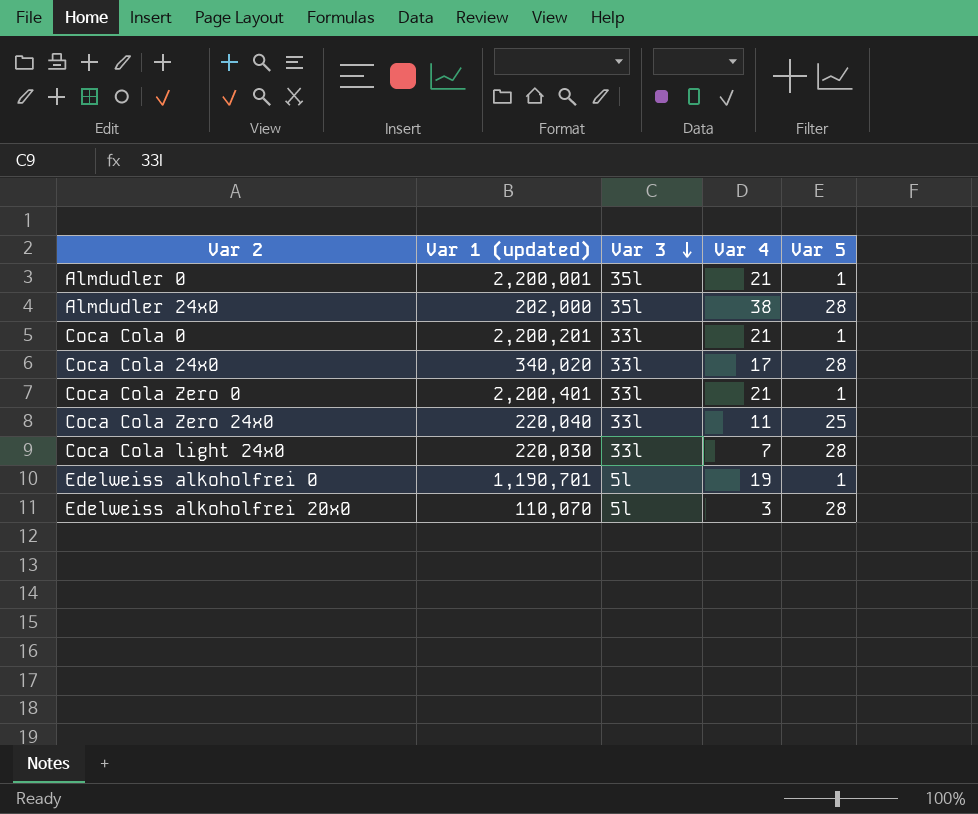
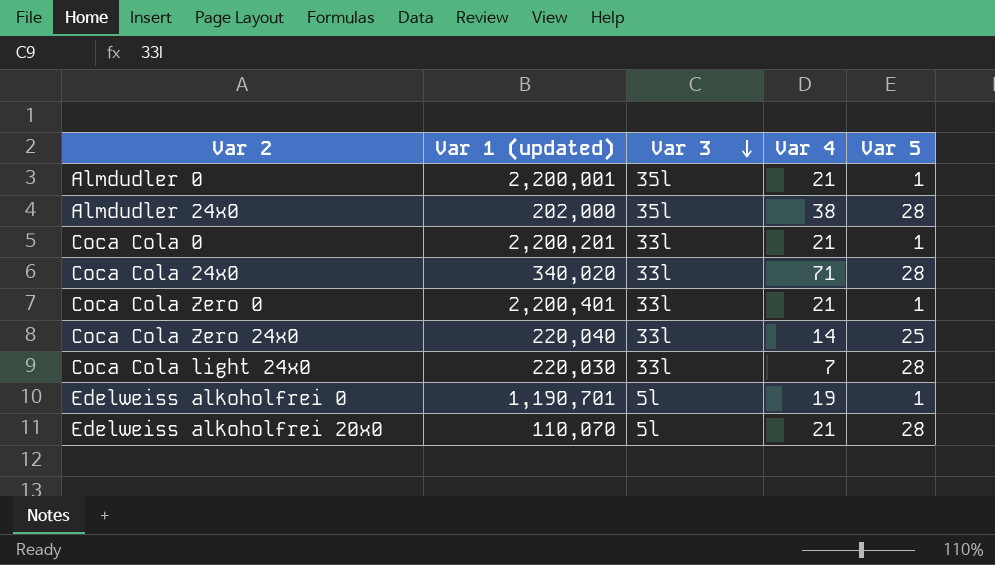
Coca Cola 24x0 | Var 4: 17 -> 71
Coca Cola Zero 24x0 | Var 4: 11 -> 14
Edelweiss alkoholfrei 20x0 | Var 4: 3 -> 21

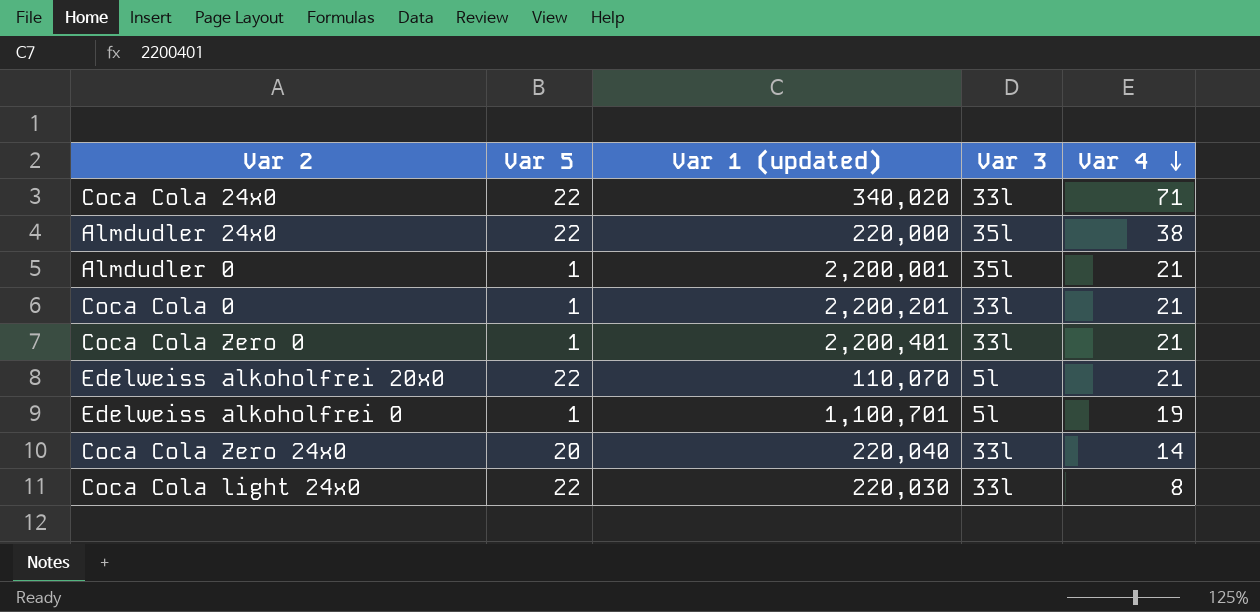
row order: Var 3 descending -> Var 4 descending
column Var 5 | position: 5 -> 2
Coca Cola 24x0 | Var 5: 28 -> 22
Almdudler 24x0 | Var 5: 28 -> 22
Almdudler 24x0 | Var 1 (updated): 202,000 -> 220,000
Edelweiss alkoholfrei 20x0 | Var 5: 28 -> 22
Edelweiss alkoholfrei 0 | Var 1 (updated): 1,190,701 -> 1,100,701
Coca Cola Zero 24x0 | Var 5: 25 -> 20
Coca Cola light 24x0 | Var 5: 28 -> 22
Coca Cola light 24x0 | Var 4: 7 -> 8

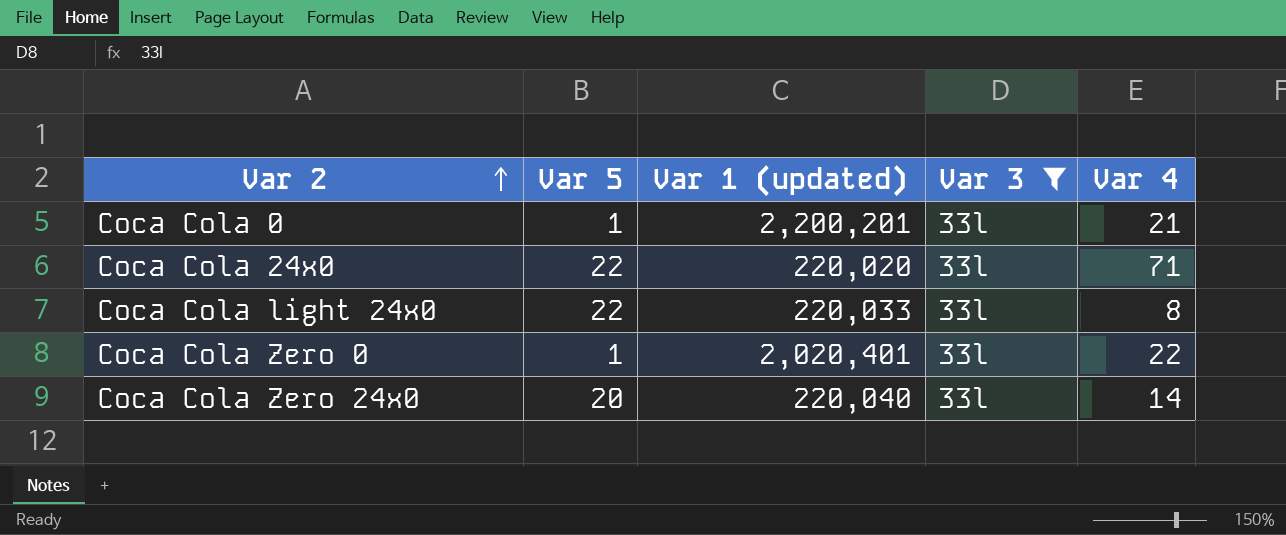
filter: none -> Var 3 = 33l
row order: Var 4 descending -> Var 2 ascending
Coca Cola 24x0 | Var 1 (updated): 340,020 -> 220,020
Coca Cola light 24x0 | Var 1 (updated): 220,030 -> 220,033
Coca Cola Zero 0 | Var 1 (updated): 2,200,401 -> 2,020,401
Coca Cola Zero 0 | Var 4: 21 -> 22

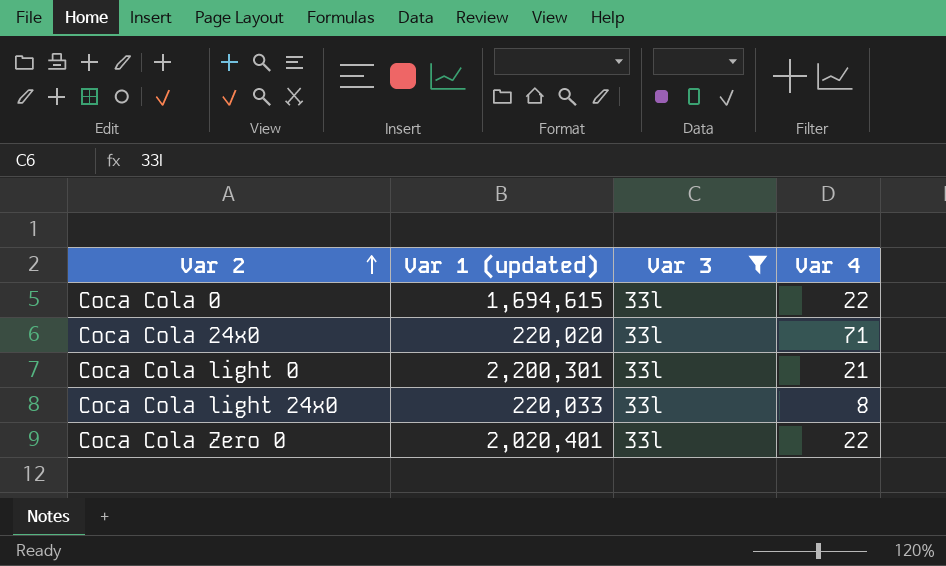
column Var 5 | position: 2 -> none
row Coca Cola Zero 24x0: 20 | 220,040 | 33l | 14 -> none
Coca Cola 0 | Var 1 (updated): 2,200,201 -> 1,694,615
Coca Cola 0 | Var 4: 21 -> 22
row Coca Cola light 0: none -> 2,200,301 | 33l | 21

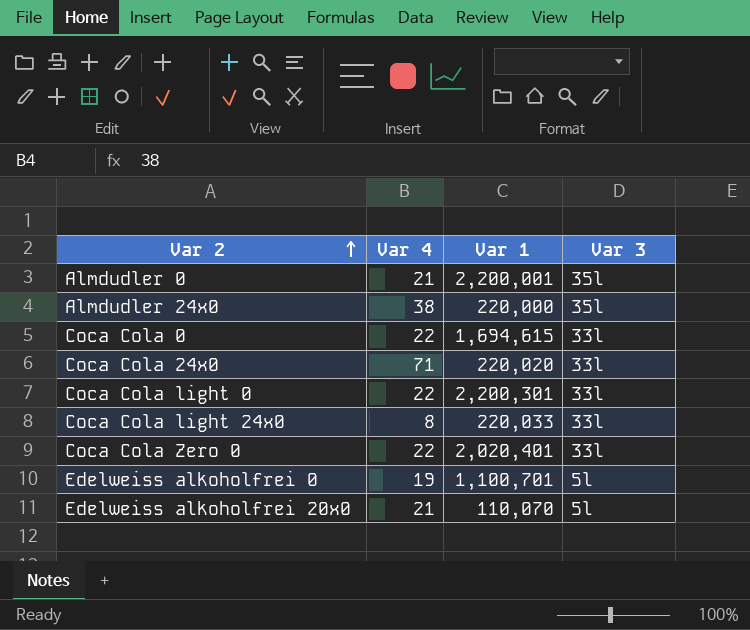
filter: Var 3 = 33l -> none
column Var 4 | position: 4 -> 2
column name: Var 1 (updated) -> Var 1
Coca Cola light 0 | Var 4: 21 -> 22

